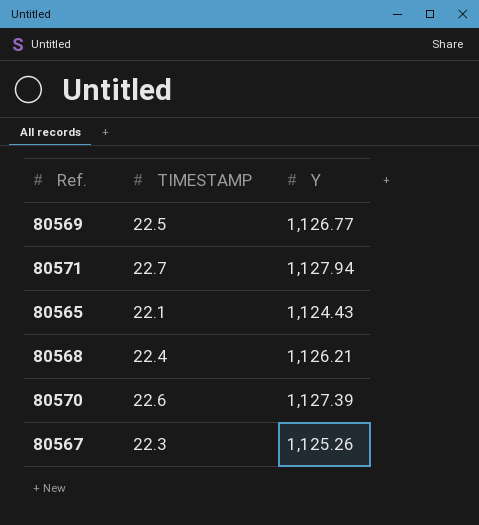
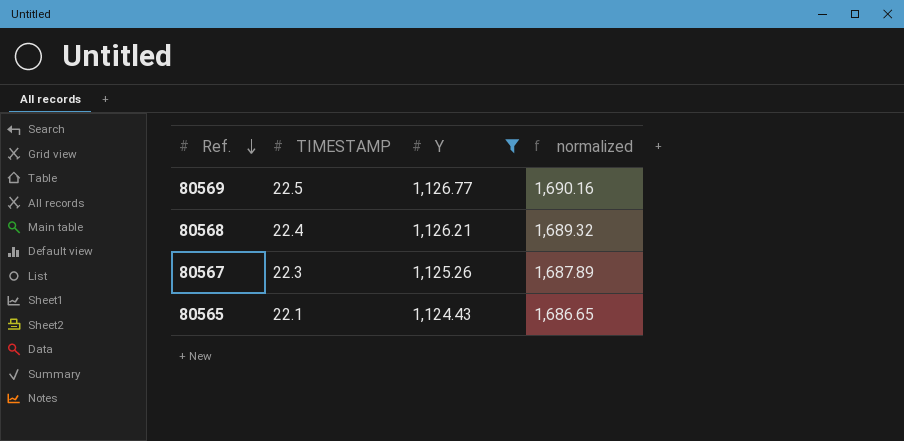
filter: none -> Y <= 1,126.77
row order: none -> Ref. descending
column normalized | formula: none -> [Y] * 1.5

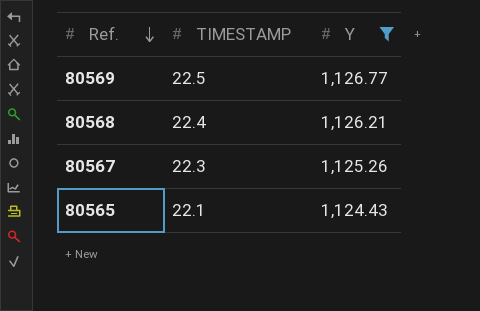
column normalized | formula: [Y] * 1.5 -> none

